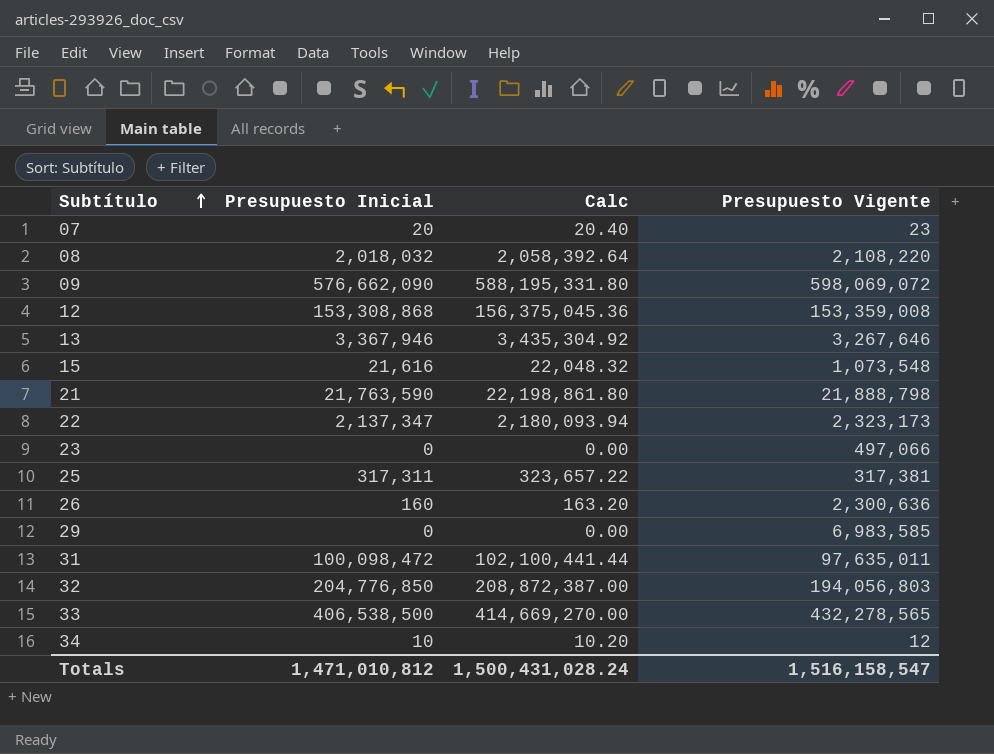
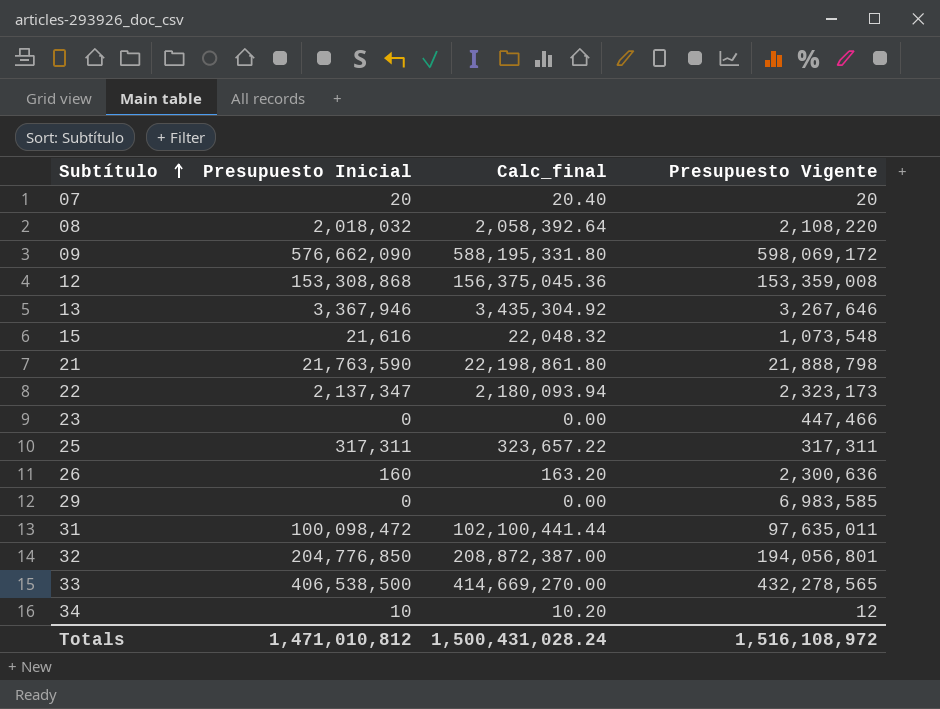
column name: Calc -> Calc_final
07 | Presupuesto Vigente: 23 -> 20
09 | Presupuesto Vigente: 598,069,072 -> 598,069,172
23 | Presupuesto Vigente: 497,066 -> 447,466
25 | Presupuesto Vigente: 317,381 -> 317,311
32 | Presupuesto Vigente: 194,056,803 -> 194,056,801
Totals | Presupuesto Vigente: 1,516,158,547 -> 1,516,108,972

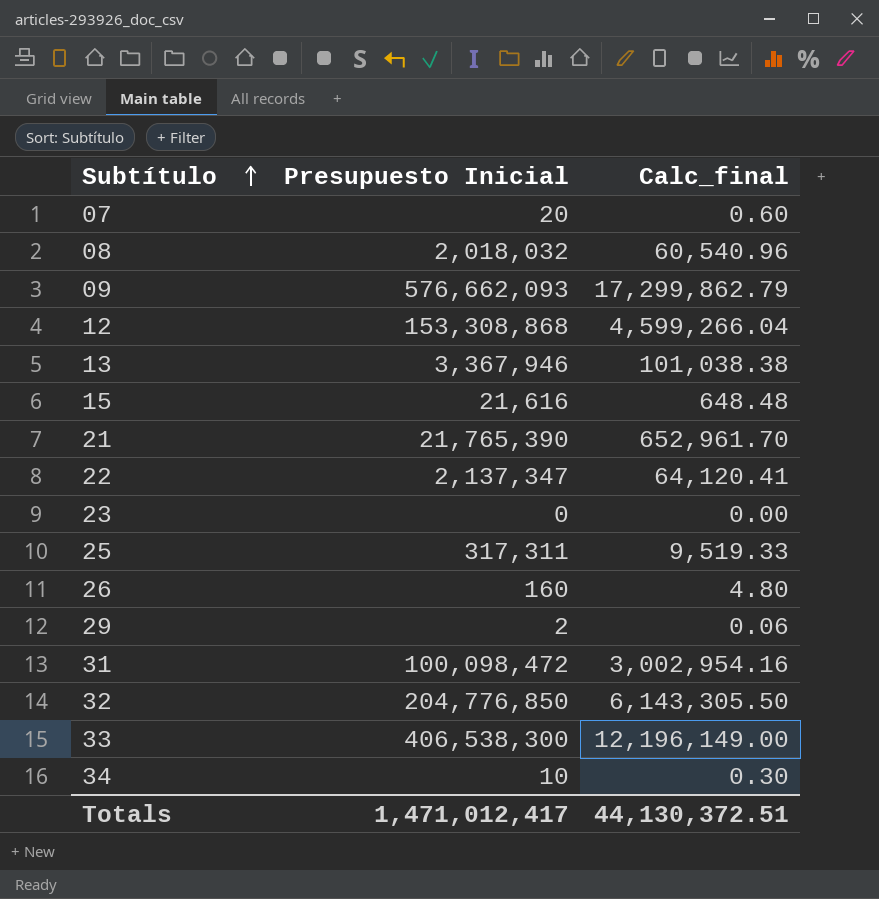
column Presupuesto Vigente | position: 4 -> none
column Calc_final | formula: [Presupuesto Inicial] * 1.02 -> [Presupuesto Inicial] * 0.03
09 | Presupuesto Inicial: 576,662,090 -> 576,662,093
21 | Presupuesto Inicial: 21,763,590 -> 21,765,390
29 | Presupuesto Inicial: 0 -> 2
33 | Presupuesto Inicial: 406,538,500 -> 406,538,300
Totals | Presupuesto Inicial: 1,471,010,812 -> 1,471,012,417
Totals | Calc_final: 1,500,431,028.24 -> 44,130,372.51

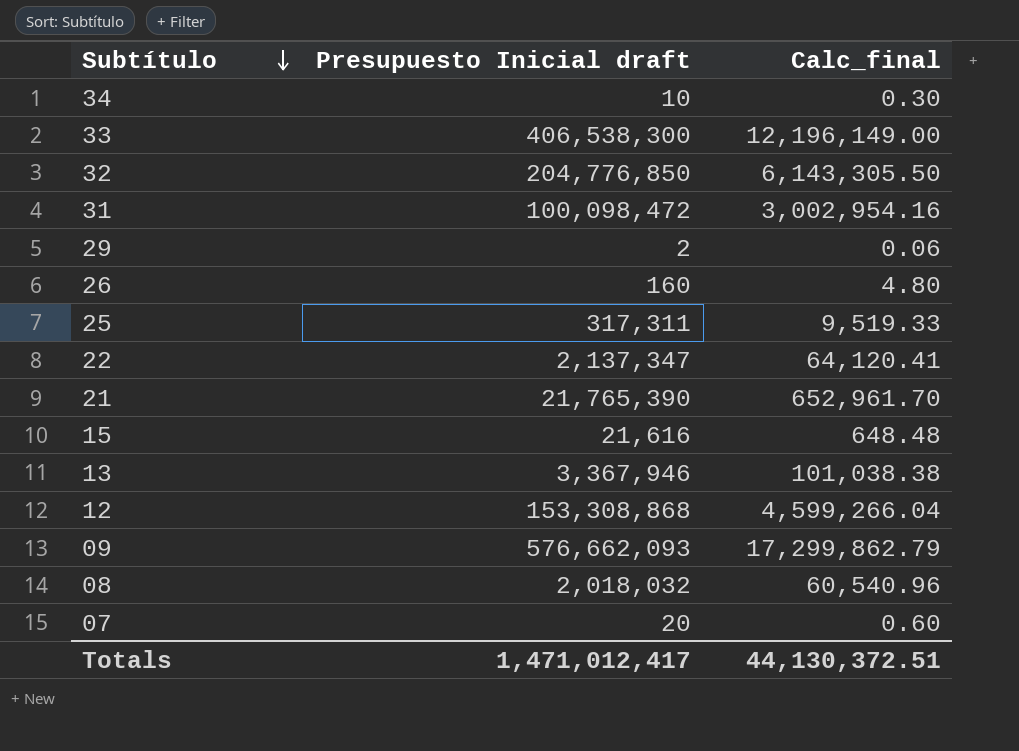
row order: Subtítulo ascending -> Subtítulo descending
column name: Presupuesto Inicial -> Presupuesto Inicial draft
row 23: 0 | 0.00 -> none

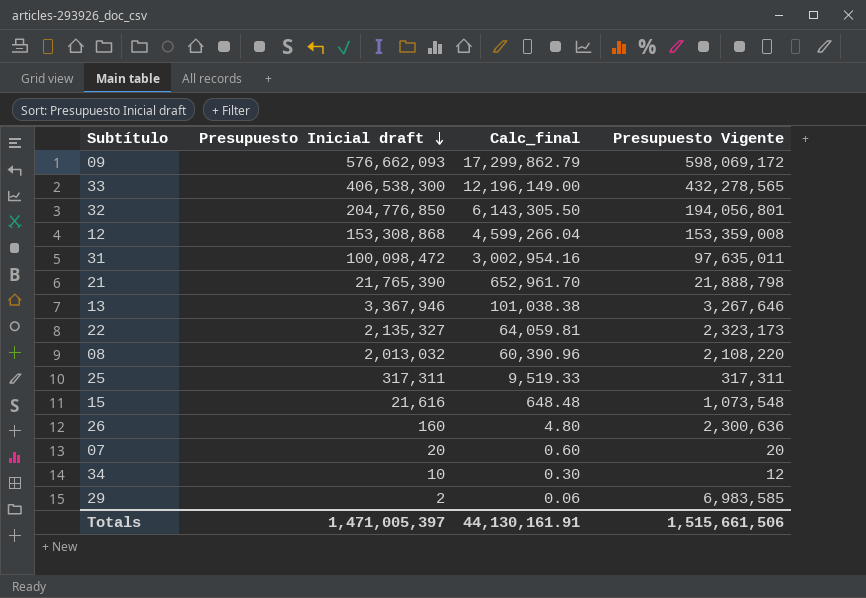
row order: Subtítulo descending -> Presupuesto Inicial draft descending
column Presupuesto Vigente | position: none -> 4
22 | Presupuesto Inicial draft: 2,137,347 -> 2,135,327
22 | Calc_final: 64,120.41 -> 64,059.81
08 | Presupuesto Inicial draft: 2,018,032 -> 2,013,032
08 | Calc_final: 60,540.96 -> 60,390.96
Totals | Presupuesto Inicial draft: 1,471,012,417 -> 1,471,005,397
Totals | Calc_final: 44,130,372.51 -> 44,130,161.91

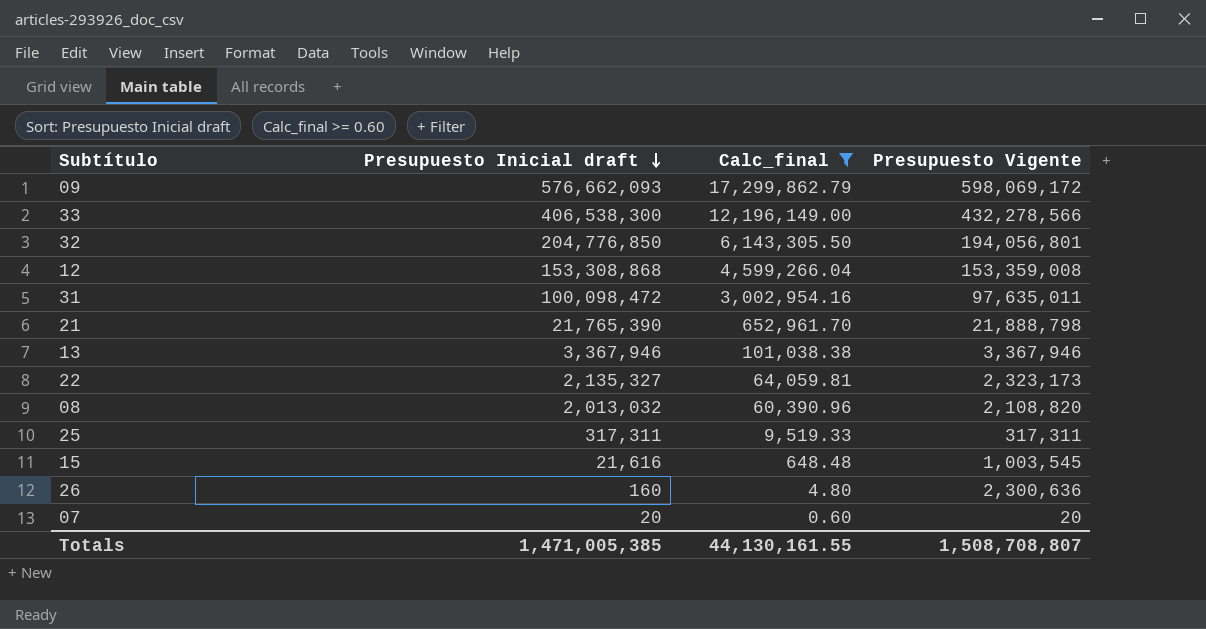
filter: none -> Calc_final >= 0.60
33 | Presupuesto Vigente: 432,278,565 -> 432,278,566
13 | Presupuesto Vigente: 3,267,646 -> 3,367,946
08 | Presupuesto Vigente: 2,108,220 -> 2,108,820
15 | Presupuesto Vigente: 1,073,548 -> 1,003,545
Totals | Presupuesto Inicial draft: 1,471,005,397 -> 1,471,005,385
Totals | Calc_final: 44,130,161.91 -> 44,130,161.55
Totals | Presupuesto Vigente: 1,515,661,506 -> 1,508,708,807

